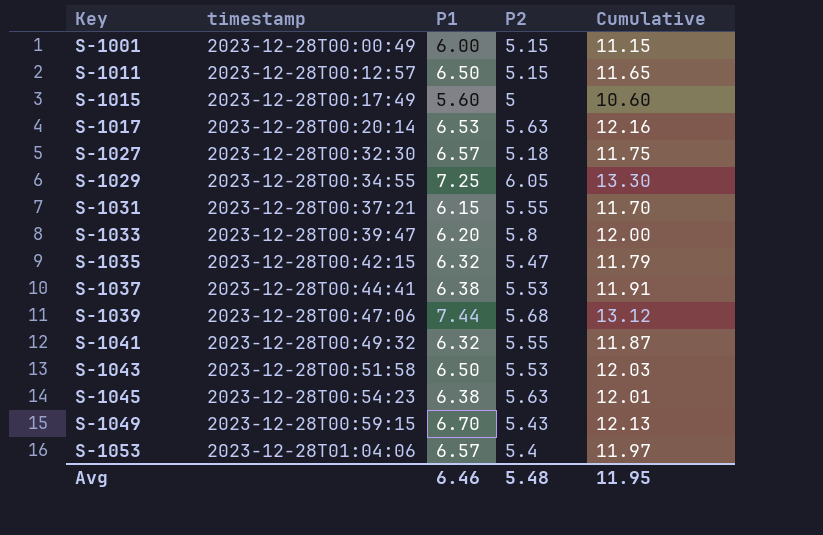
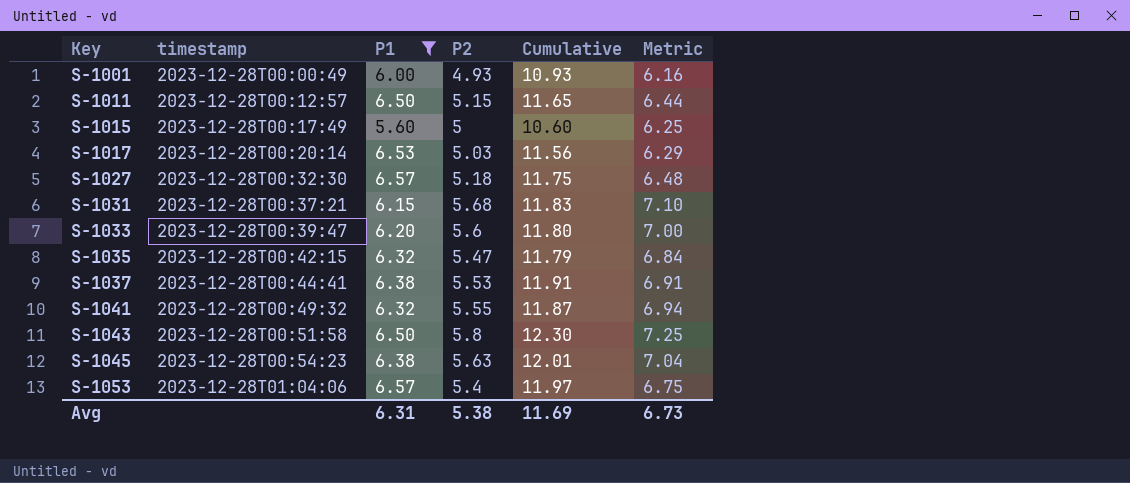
filter: none -> P1 <= 6.57
column Metric | formula: none -> [P2] * 1.25
S-1001 | P2: 5.15 -> 4.93
S-1001 | Cumulative: 11.15 -> 10.93
S-1017 | P2: 5.63 -> 5.03
S-1017 | Cumulative: 12.16 -> 11.56
S-1031 | P2: 5.55 -> 5.68
S-1031 | Cumulative: 11.70 -> 11.83
S-1033 | P2: 5.8 -> 5.6
S-1033 | Cumulative: 12.00 -> 11.80
S-1043 | P2: 5.53 -> 5.8
S-1043 | Cumulative: 12.03 -> 12.30
Avg | P1: 6.46 -> 6.31
Avg | P2: 5.48 -> 5.38
Avg | Cumulative: 11.95 -> 11.69

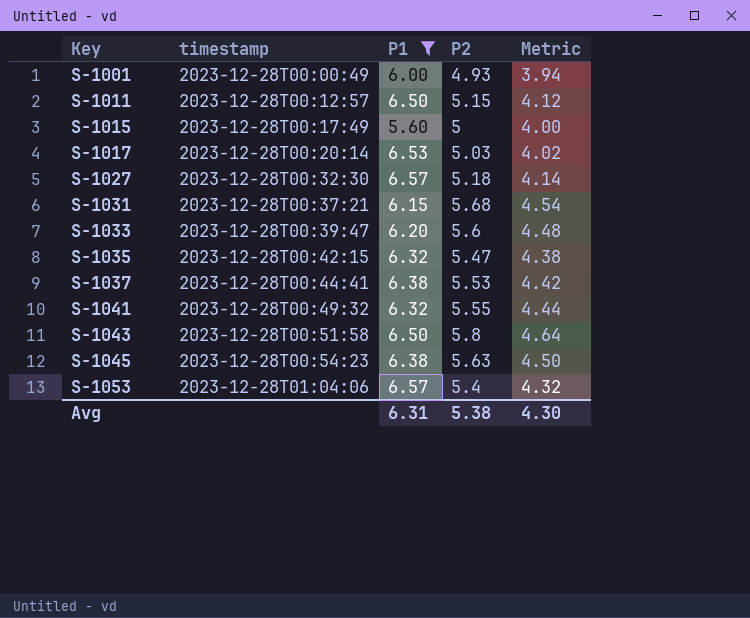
column Cumulative | formula: [P1] + [P2] -> none
column Metric | formula: [P2] * 1.25 -> [P2] * 0.8
Avg | Metric: 6.73 -> 4.30

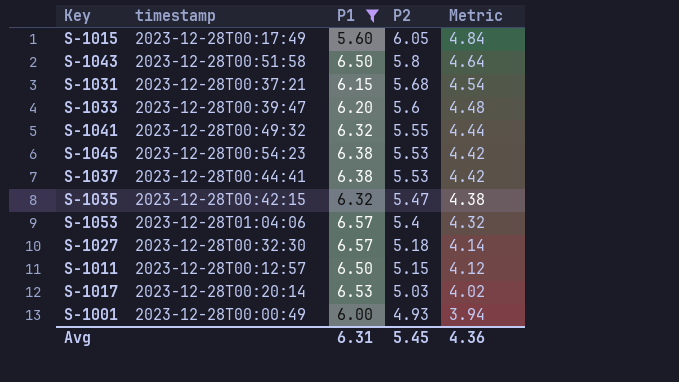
row order: Key ascending -> P2 descending
S-1015 | P2: 5 -> 6.05
S-1015 | Metric: 4.00 -> 4.84
S-1045 | P2: 5.63 -> 5.53
S-1045 | Metric: 4.50 -> 4.42
Avg | P2: 5.38 -> 5.45
Avg | Metric: 4.30 -> 4.36

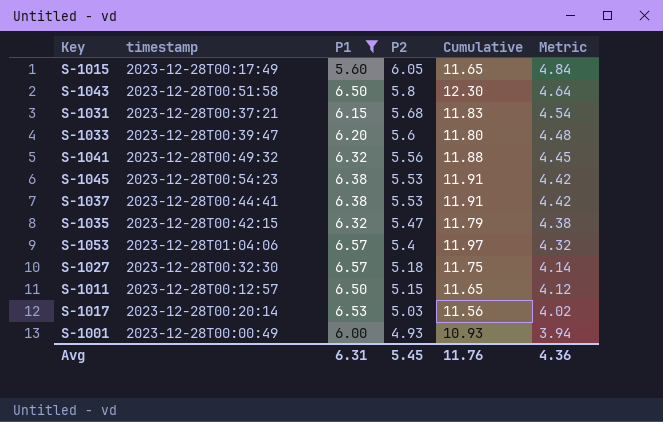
column Cumulative | formula: none -> [P1] + [P2]
S-1041 | P2: 5.55 -> 5.56
S-1041 | Metric: 4.44 -> 4.45

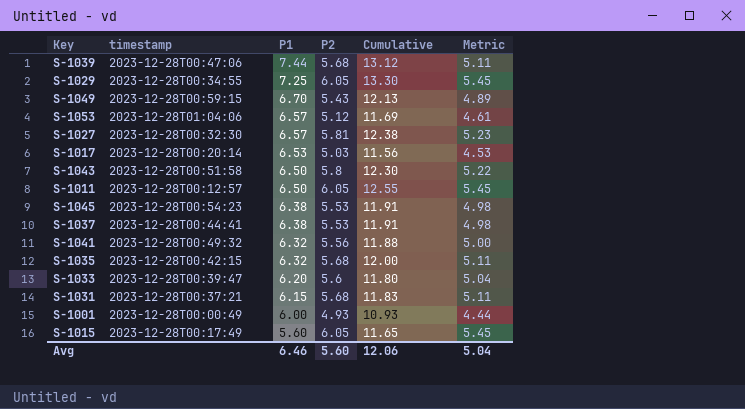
filter: P1 <= 6.57 -> none
row order: P2 descending -> P1 descending
column Metric | formula: [P2] * 0.8 -> [P2] * 0.9
S-1053 | P2: 5.4 -> 5.12
S-1053 | Cumulative: 11.97 -> 11.69
S-1027 | P2: 5.18 -> 5.81
S-1027 | Cumulative: 11.75 -> 12.38
S-1011 | P2: 5.15 -> 6.05
S-1011 | Cumulative: 11.65 -> 12.55
S-1035 | P2: 5.47 -> 5.68
S-1035 | Cumulative: 11.79 -> 12.00
Avg | P1: 6.31 -> 6.46
Avg | P2: 5.45 -> 5.60
Avg | Cumulative: 11.76 -> 12.06
Avg | Metric: 4.36 -> 5.04

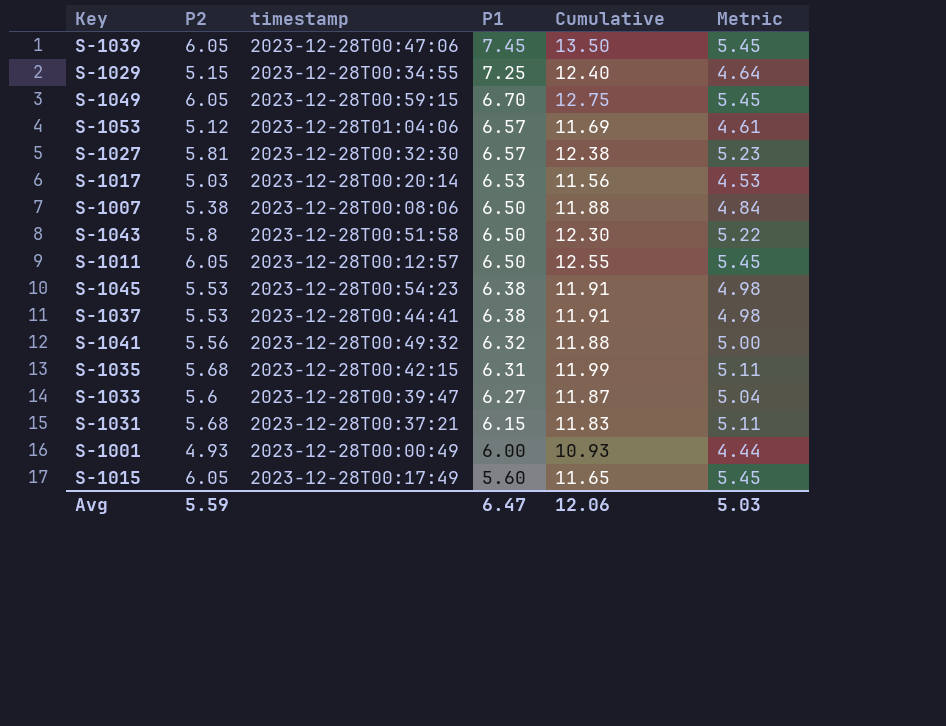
column P2 | position: 4 -> 2
S-1039 | P2: 5.68 -> 6.05
S-1039 | P1: 7.44 -> 7.45
S-1039 | Cumulative: 13.12 -> 13.50
S-1039 | Metric: 5.11 -> 5.45
S-1029 | P2: 6.05 -> 5.15
S-1029 | Cumulative: 13.30 -> 12.40
S-1029 | Metric: 5.45 -> 4.64
S-1049 | P2: 5.43 -> 6.05
S-1049 | Cumulative: 12.13 -> 12.75
S-1049 | Metric: 4.89 -> 5.45
row S-1007: none -> 5.38 | 2023-12-28T00:08:06 | 6.50 | 11.88 | 4.84
S-1035 | P1: 6.32 -> 6.31
S-1035 | Cumulative: 12.00 -> 11.99
S-1033 | P1: 6.20 -> 6.27
S-1033 | Cumulative: 11.80 -> 11.87
Avg | P2: 5.60 -> 5.59
Avg | P1: 6.46 -> 6.47
Avg | Metric: 5.04 -> 5.03

